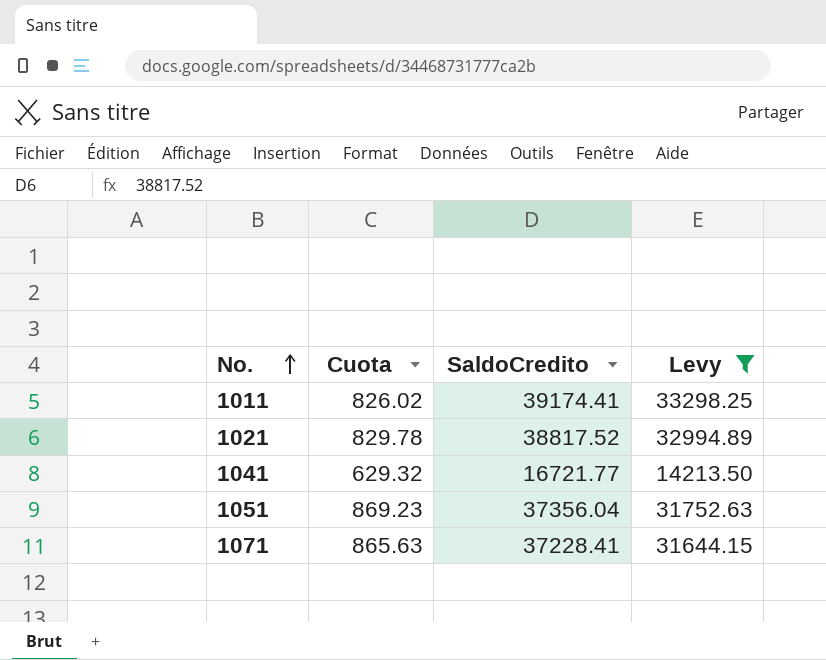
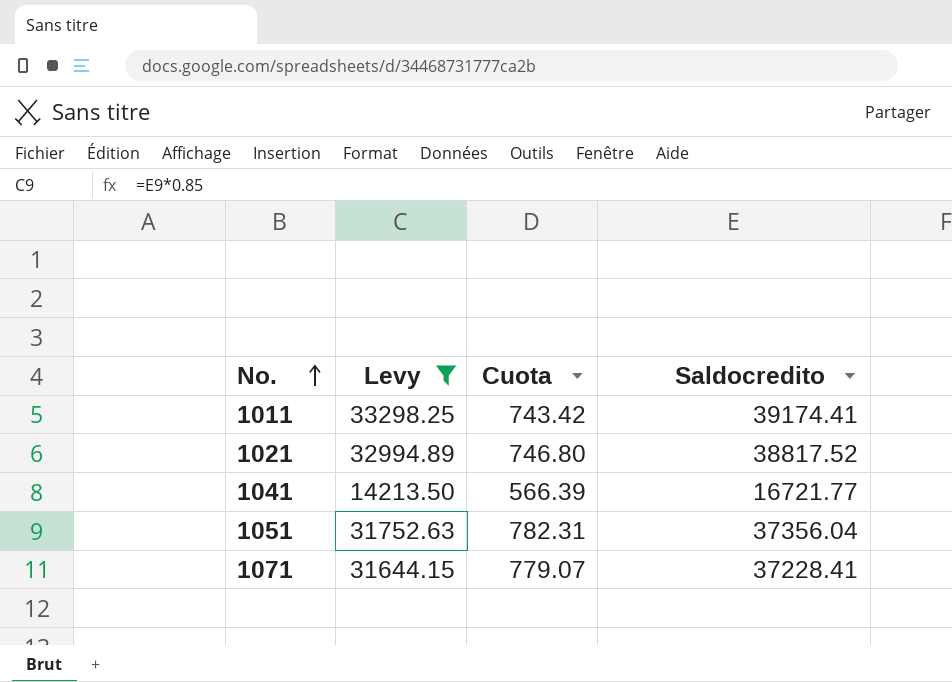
column Levy | position: 4 -> 2
column name: SaldoCredito -> Saldocredito
1011 | Cuota: 826.02 -> 743.42
1021 | Cuota: 829.78 -> 746.80
1041 | Cuota: 629.32 -> 566.39
1051 | Cuota: 869.23 -> 782.31
1071 | Cuota: 865.63 -> 779.07

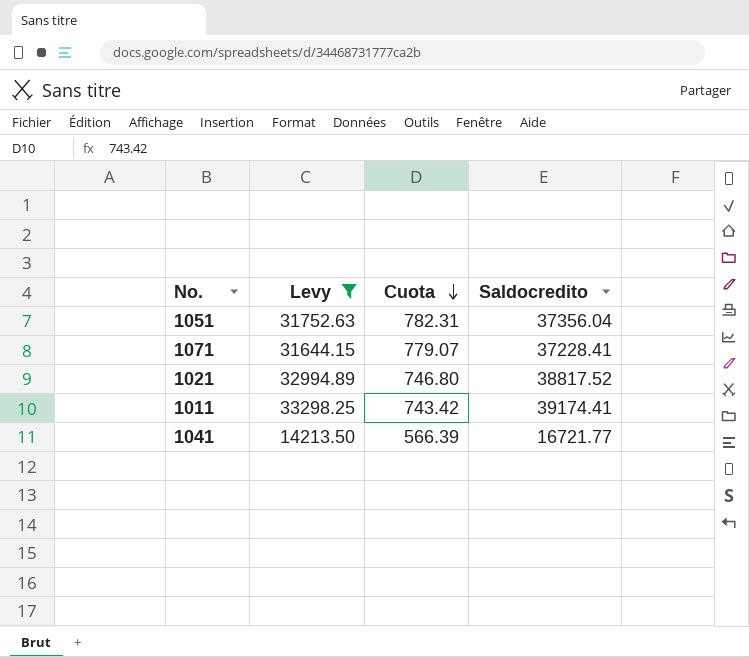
row order: No. ascending -> Cuota descending

